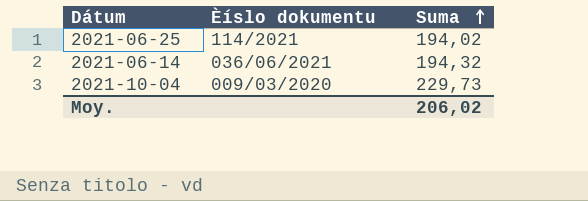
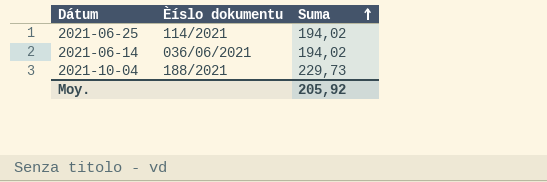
2021-06-14 | Suma: 194,32 -> 194,02
2021-10-04 | Èíslo dokumentu: 009/03/2020 -> 188/2021
Moy. | Suma: 206,02 -> 205,92

